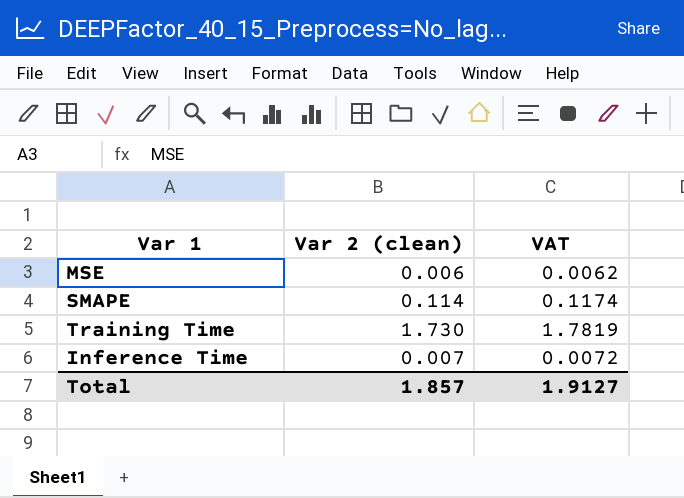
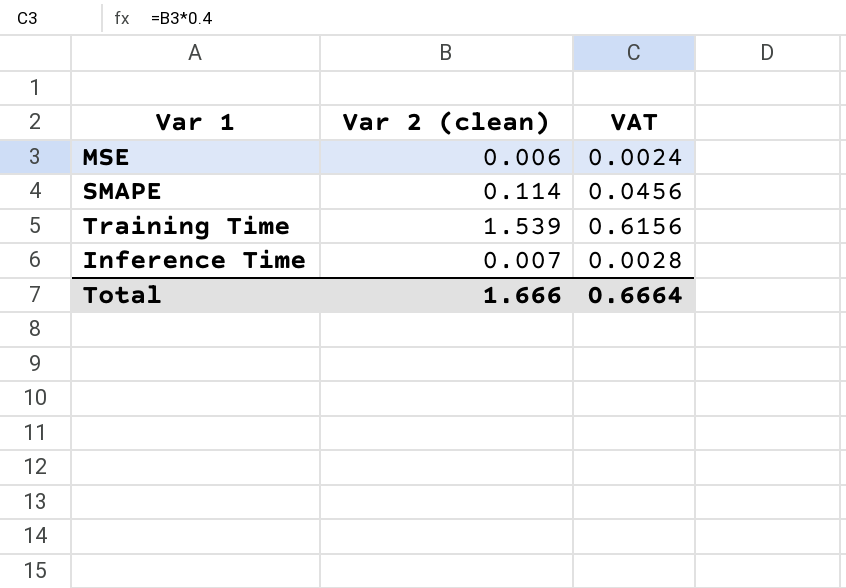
column VAT | formula: [Var 2 (clean)] * 1.03 -> [Var 2 (clean)] * 0.4
Training Time | Var 2 (clean): 1.730 -> 1.539
Total | Var 2 (clean): 1.857 -> 1.666
Total | VAT: 1.9127 -> 0.6664

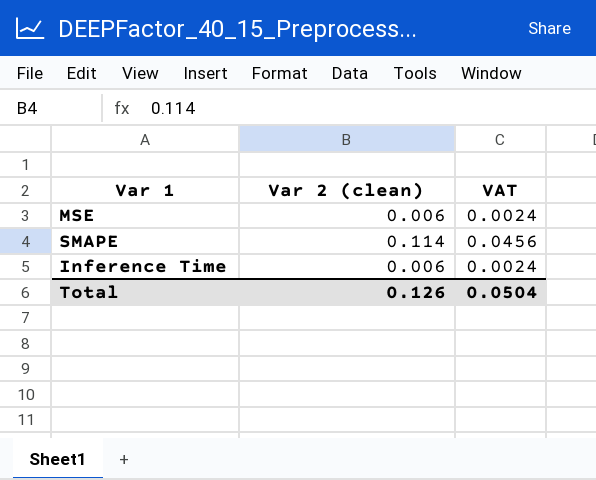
row Training Time: 1.539 | 0.6156 -> none
Inference Time | Var 2 (clean): 0.007 -> 0.006
Inference Time | VAT: 0.0028 -> 0.0024
Total | Var 2 (clean): 1.666 -> 0.126
Total | VAT: 0.6664 -> 0.0504

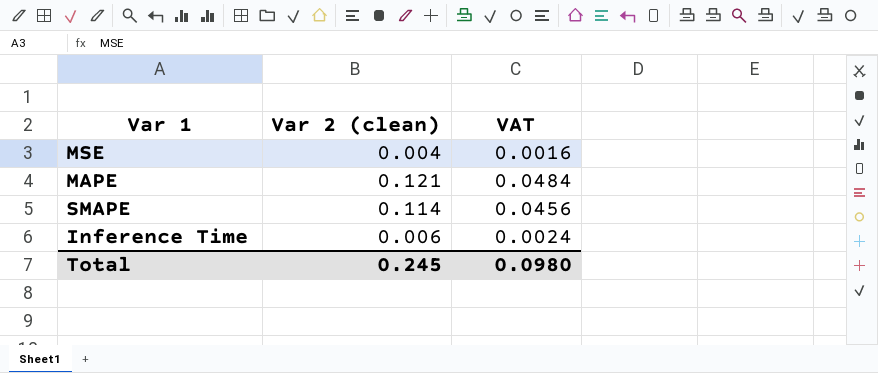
MSE | Var 2 (clean): 0.006 -> 0.004
MSE | VAT: 0.0024 -> 0.0016
row MAPE: none -> 0.121 | 0.0484
Total | Var 2 (clean): 0.126 -> 0.245
Total | VAT: 0.0504 -> 0.0980

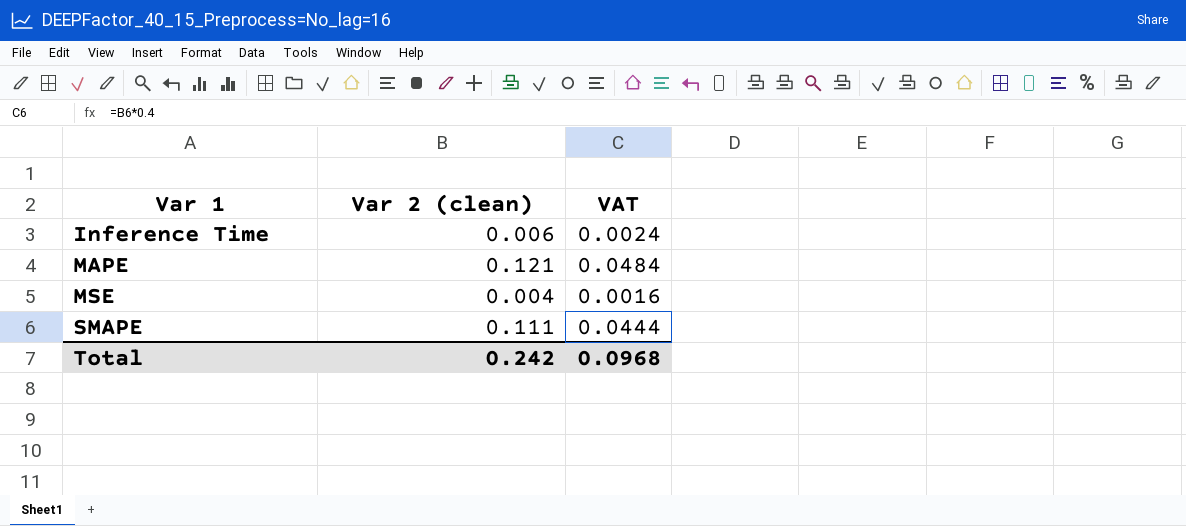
row order: none -> Var 1 ascending
SMAPE | Var 2 (clean): 0.114 -> 0.111
SMAPE | VAT: 0.0456 -> 0.0444
Total | Var 2 (clean): 0.245 -> 0.242
Total | VAT: 0.0980 -> 0.0968

